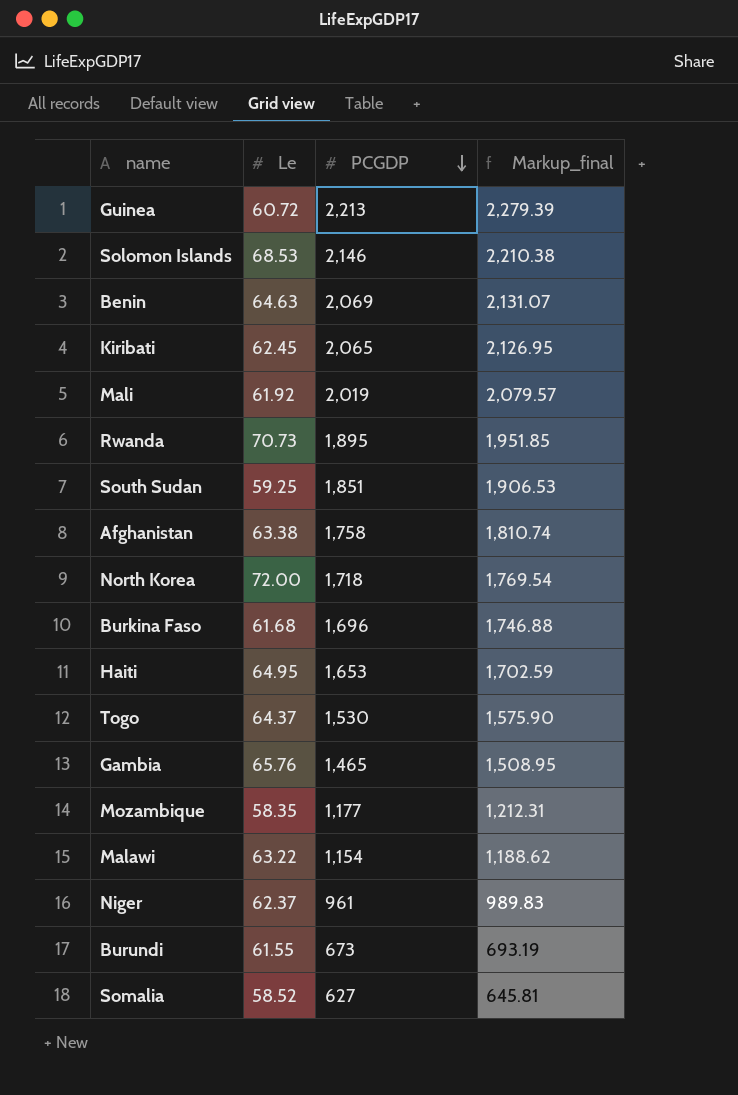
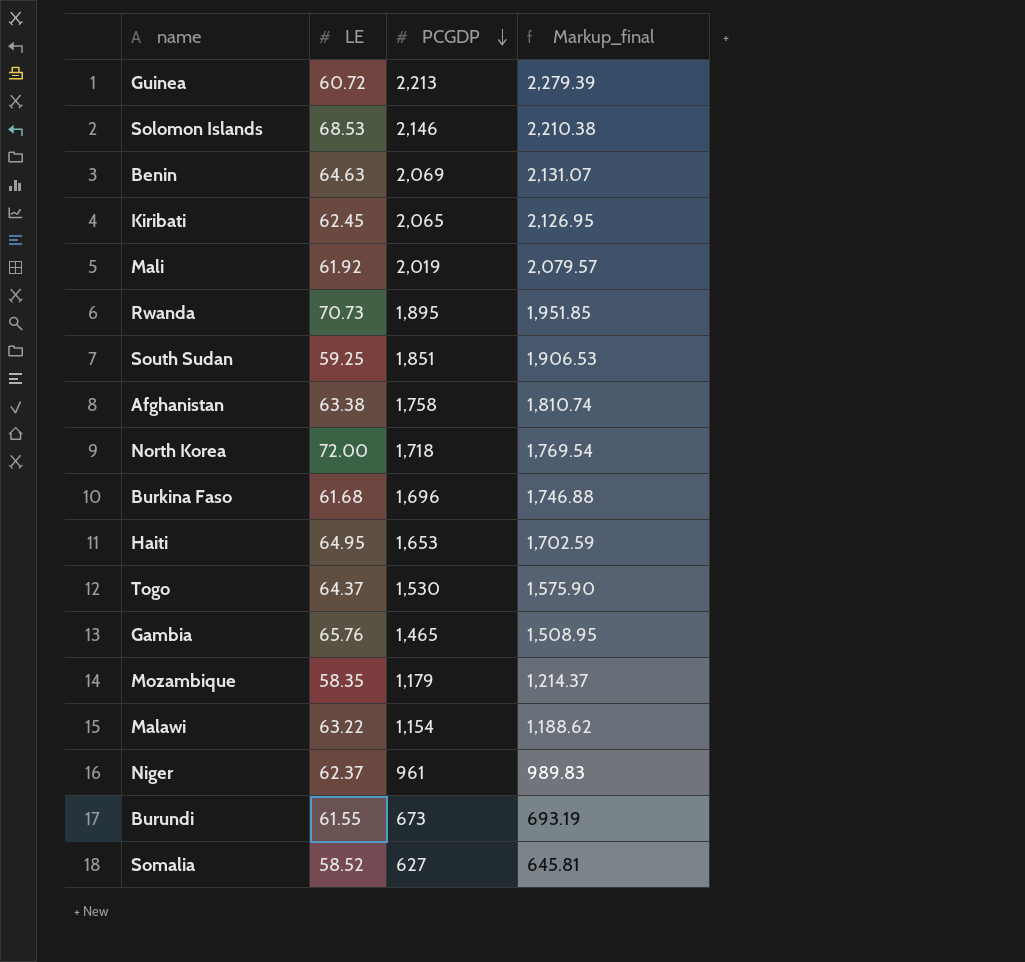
column name: Le -> LE
Mozambique | PCGDP: 1,177 -> 1,179
Mozambique | Markup_final: 1,212.31 -> 1,214.37

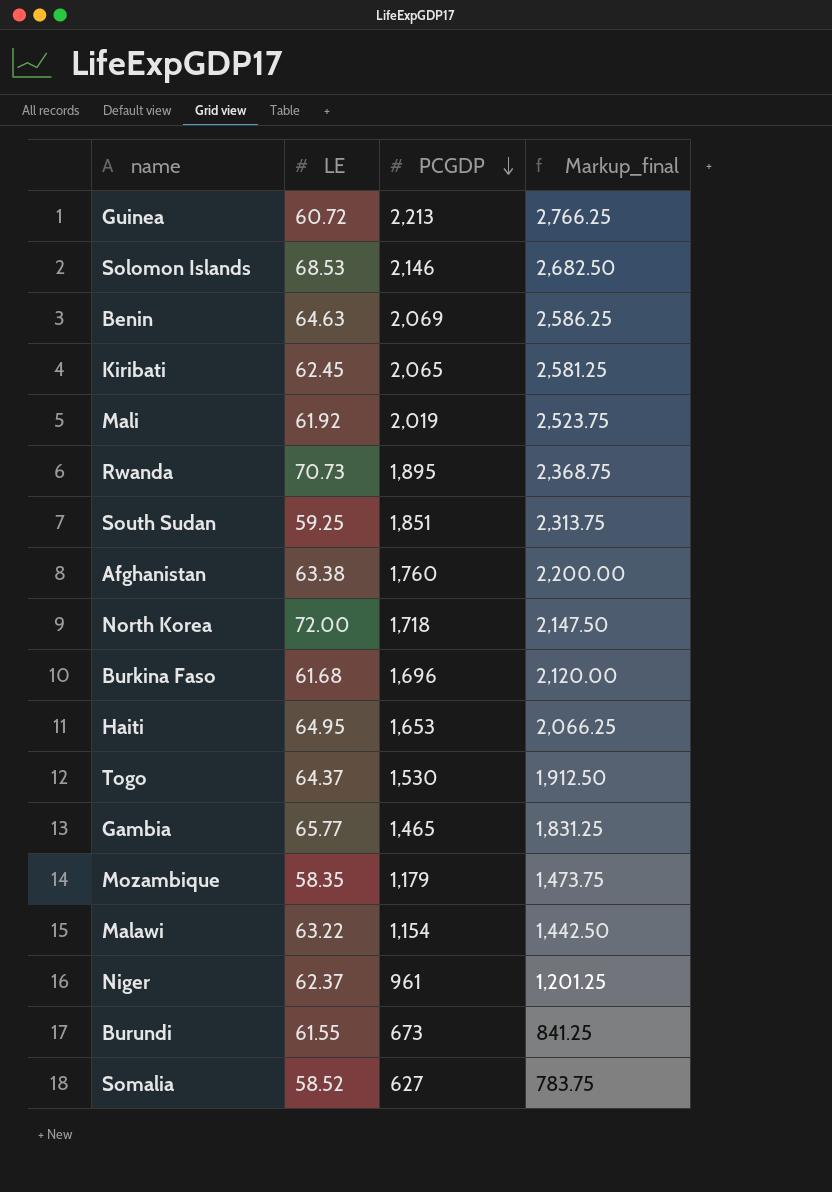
column Markup_final | formula: [PCGDP] * 1.03 -> [PCGDP] * 1.25
Afghanistan | PCGDP: 1,758 -> 1,760
Gambia | LE: 65.76 -> 65.77

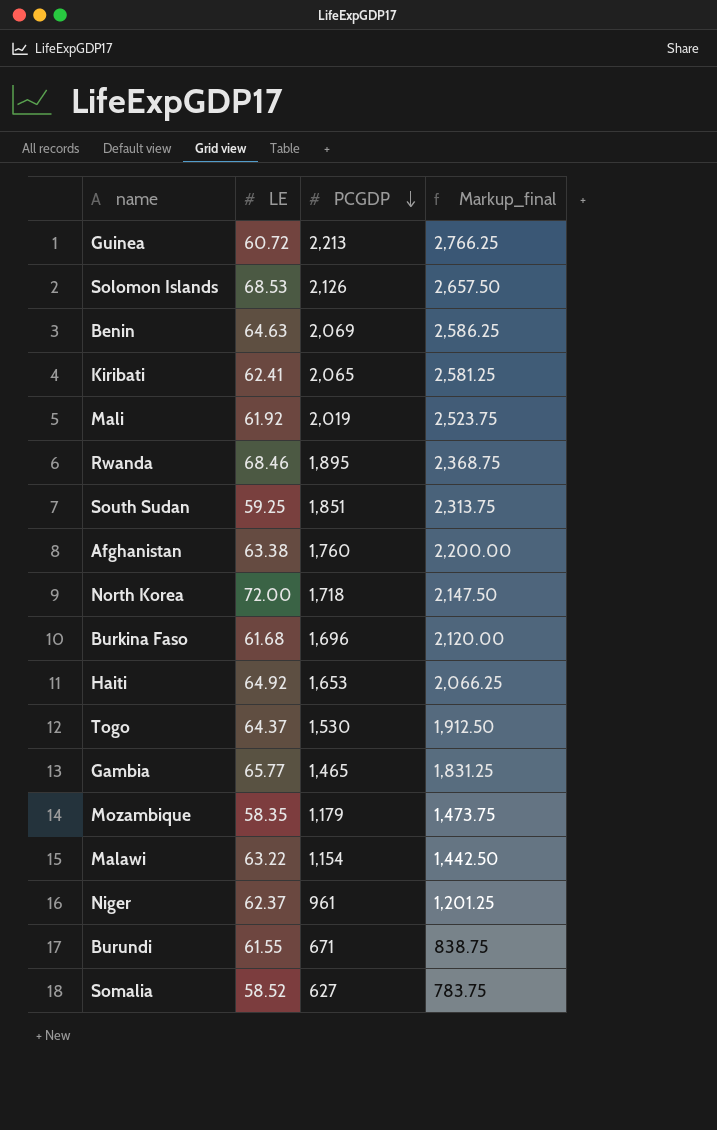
Solomon Islands | PCGDP: 2,146 -> 2,126
Solomon Islands | Markup_final: 2,682.50 -> 2,657.50
Kiribati | LE: 62.45 -> 62.41
Rwanda | LE: 70.73 -> 68.46
Haiti | LE: 64.95 -> 64.92
Burundi | PCGDP: 673 -> 671
Burundi | Markup_final: 841.25 -> 838.75

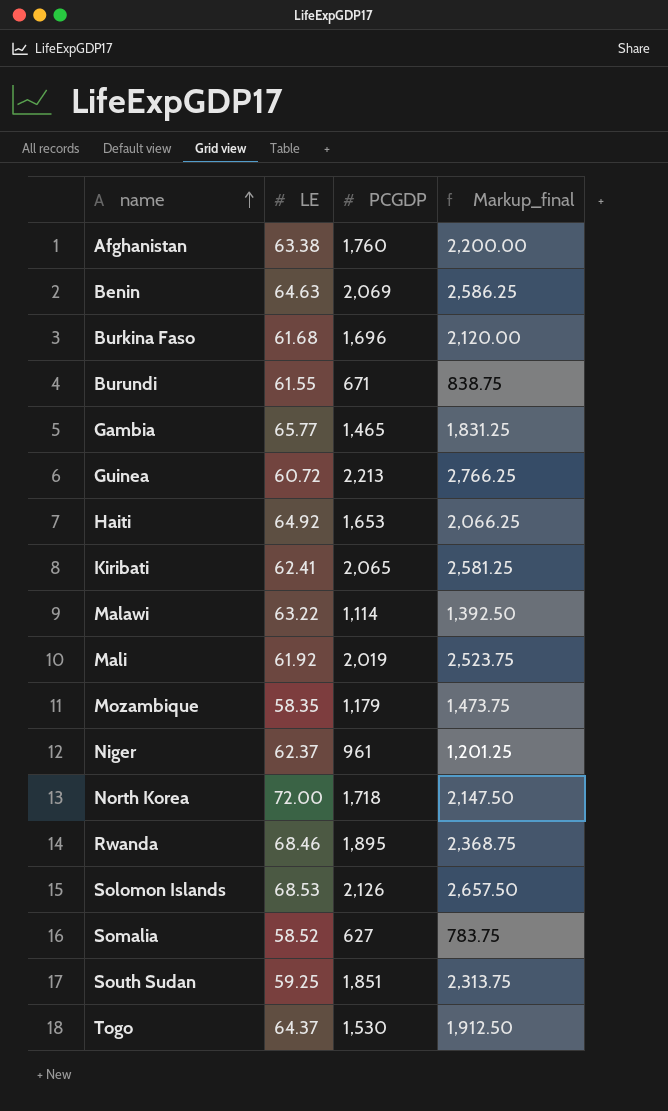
row order: PCGDP descending -> name ascending
Malawi | PCGDP: 1,154 -> 1,114
Malawi | Markup_final: 1,442.50 -> 1,392.50

